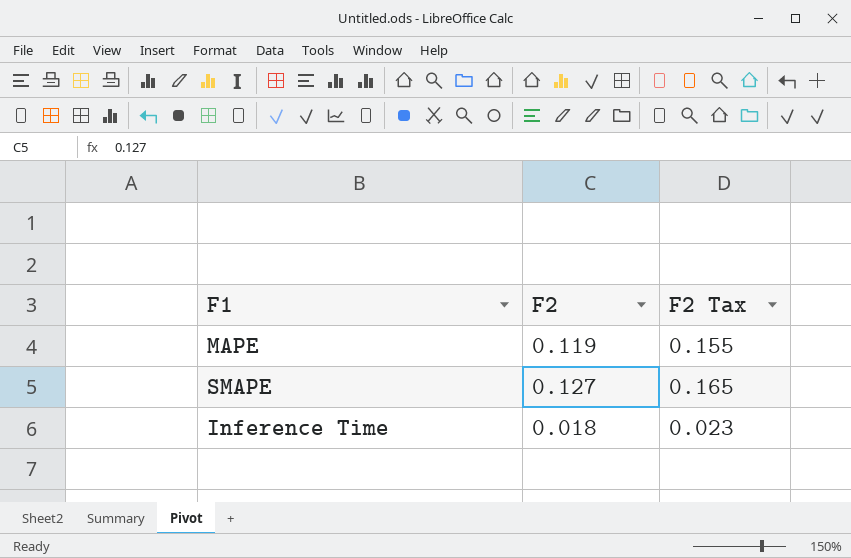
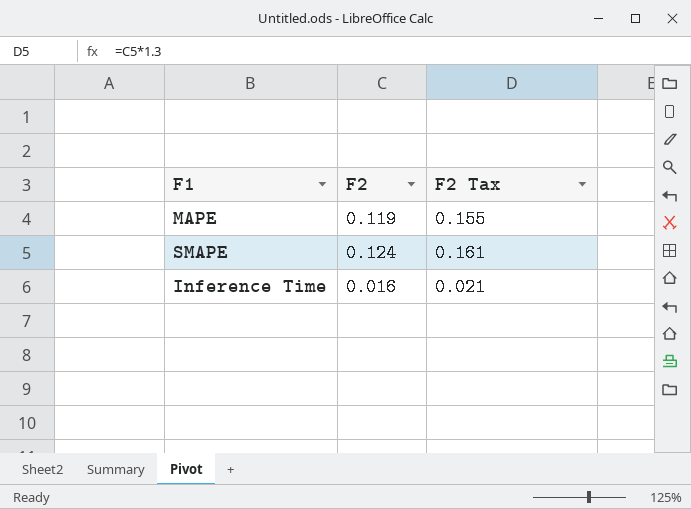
SMAPE | F2: 0.127 -> 0.124
SMAPE | F2 Tax: 0.165 -> 0.161
Inference Time | F2: 0.018 -> 0.016
Inference Time | F2 Tax: 0.023 -> 0.021

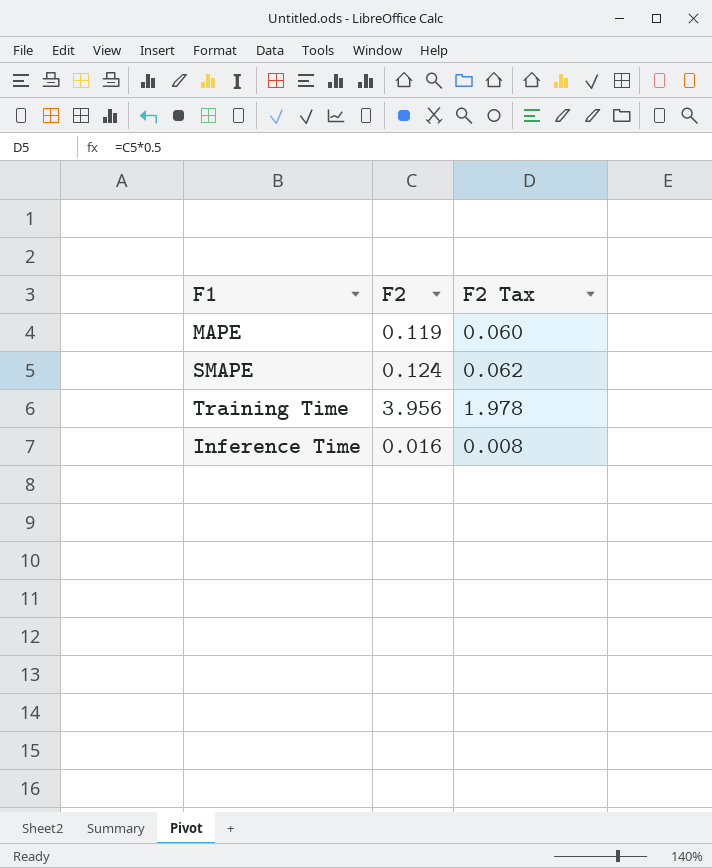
column F2 Tax | formula: [F2] * 1.3 -> [F2] * 0.5
row Training Time: none -> 3.956 | 1.978

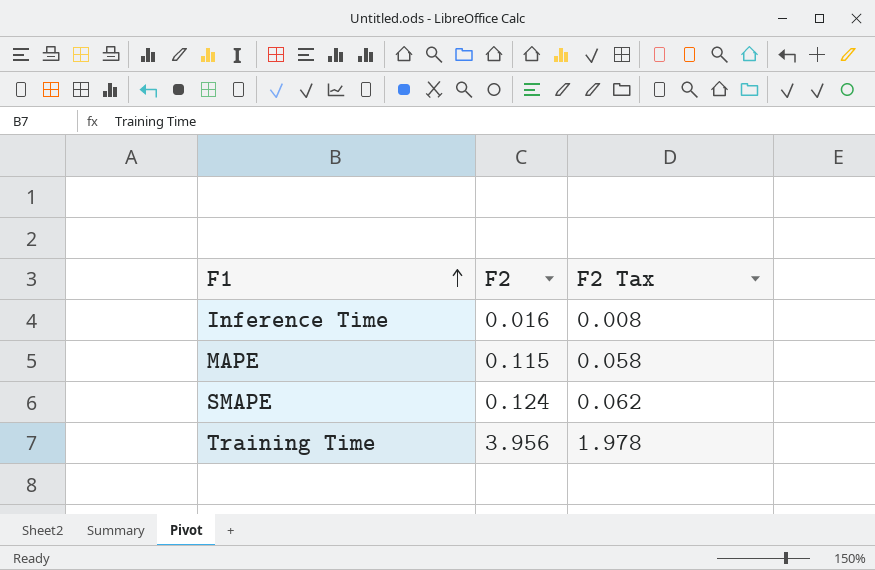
row order: none -> F1 ascending
MAPE | F2: 0.119 -> 0.115
MAPE | F2 Tax: 0.060 -> 0.058

